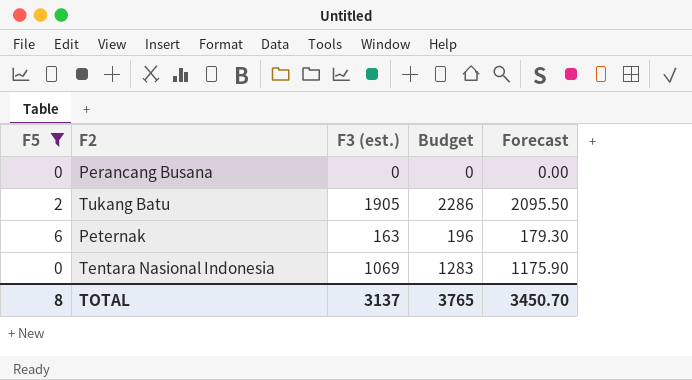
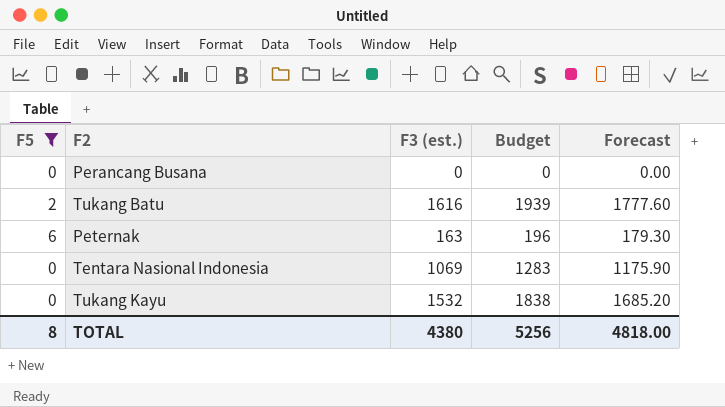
Tukang Batu | F3 (est.): 1905 -> 1616
Tukang Batu | Budget: 2286 -> 1939
Tukang Batu | Forecast: 2095.50 -> 1777.60
row Tukang Kayu: none -> 0 | 1532 | 1838 | 1685.20
TOTAL | F3 (est.): 3137 -> 4380
TOTAL | Budget: 3765 -> 5256
TOTAL | Forecast: 3450.70 -> 4818.00

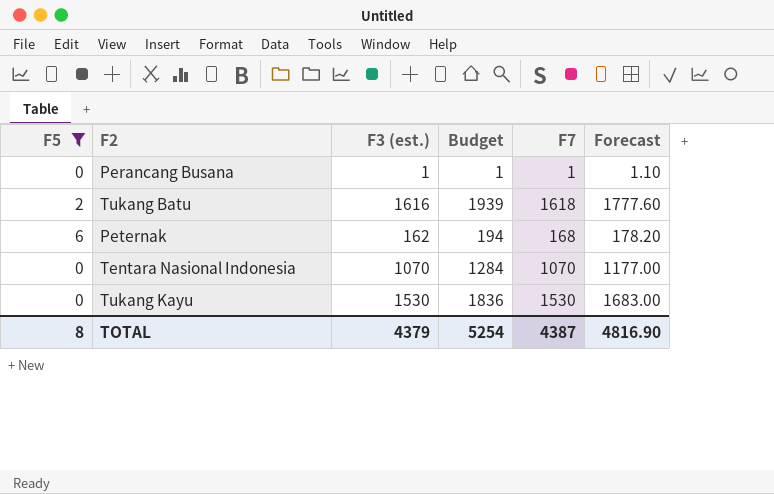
column F7 | formula: none -> [F5] + [F3 (est.)]
Perancang Busana | F3 (est.): 0 -> 1
Perancang Busana | Budget: 0 -> 1
Perancang Busana | Forecast: 0.00 -> 1.10
Peternak | F3 (est.): 163 -> 162
Peternak | Budget: 196 -> 194
Peternak | Forecast: 179.30 -> 178.20
Tentara Nasional Indonesia | F3 (est.): 1069 -> 1070
Tentara Nasional Indonesia | Budget: 1283 -> 1284
Tentara Nasional Indonesia | Forecast: 1175.90 -> 1177.00
Tukang Kayu | F3 (est.): 1532 -> 1530
Tukang Kayu | Budget: 1838 -> 1836
Tukang Kayu | Forecast: 1685.20 -> 1683.00
TOTAL | F3 (est.): 4380 -> 4379
TOTAL | Budget: 5256 -> 5254
TOTAL | Forecast: 4818.00 -> 4816.90

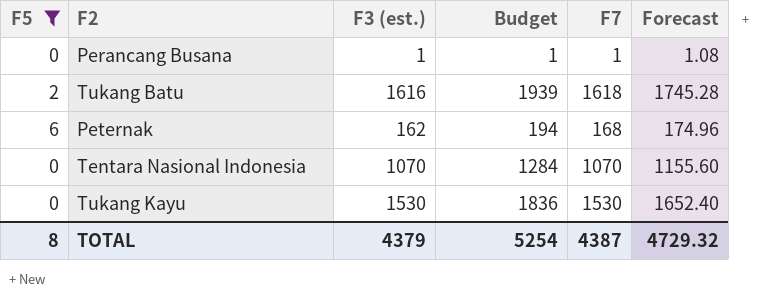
column Forecast | formula: [F3 (est.)] * 1.1 -> [F3 (est.)] * 1.08
TOTAL | Forecast: 4816.90 -> 4729.32

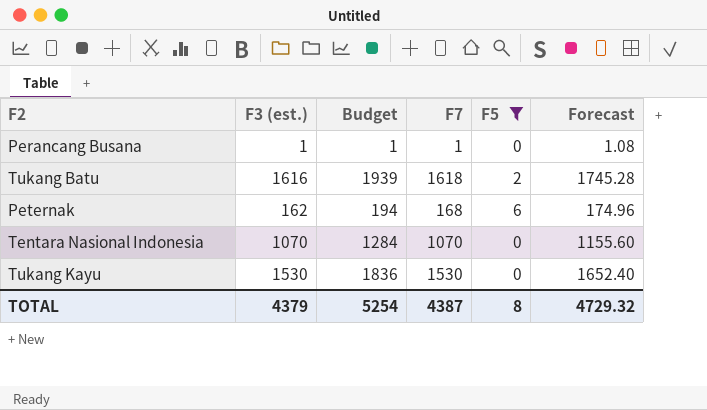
column F5 | position: 1 -> 5

